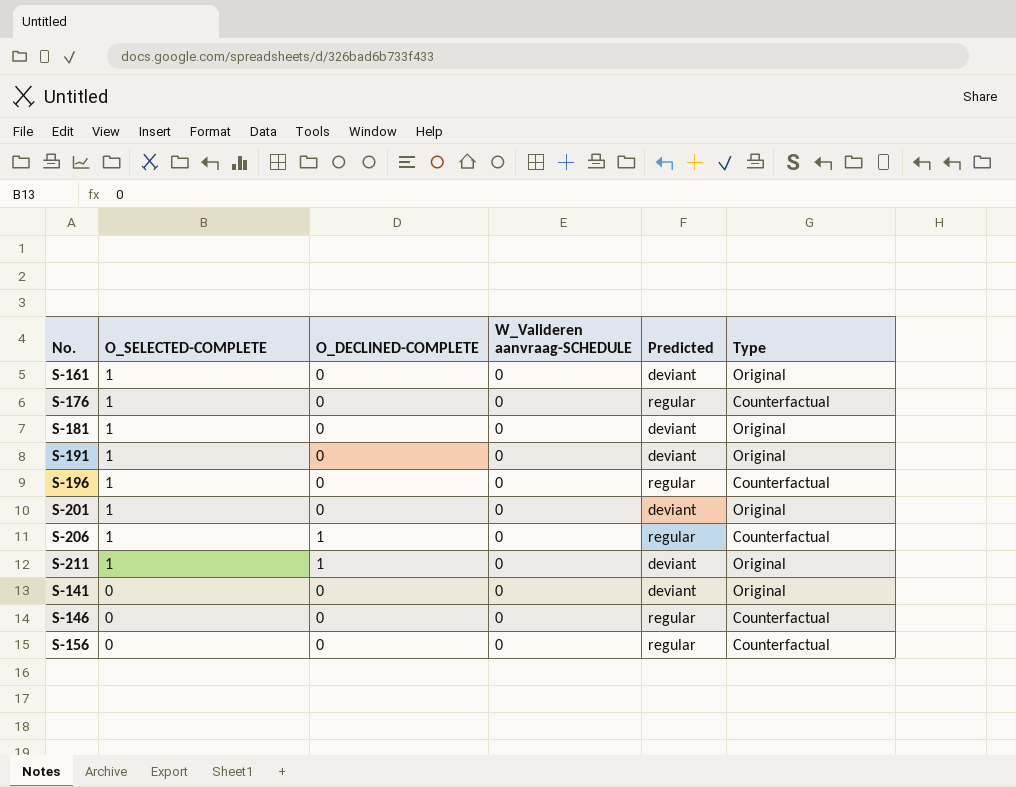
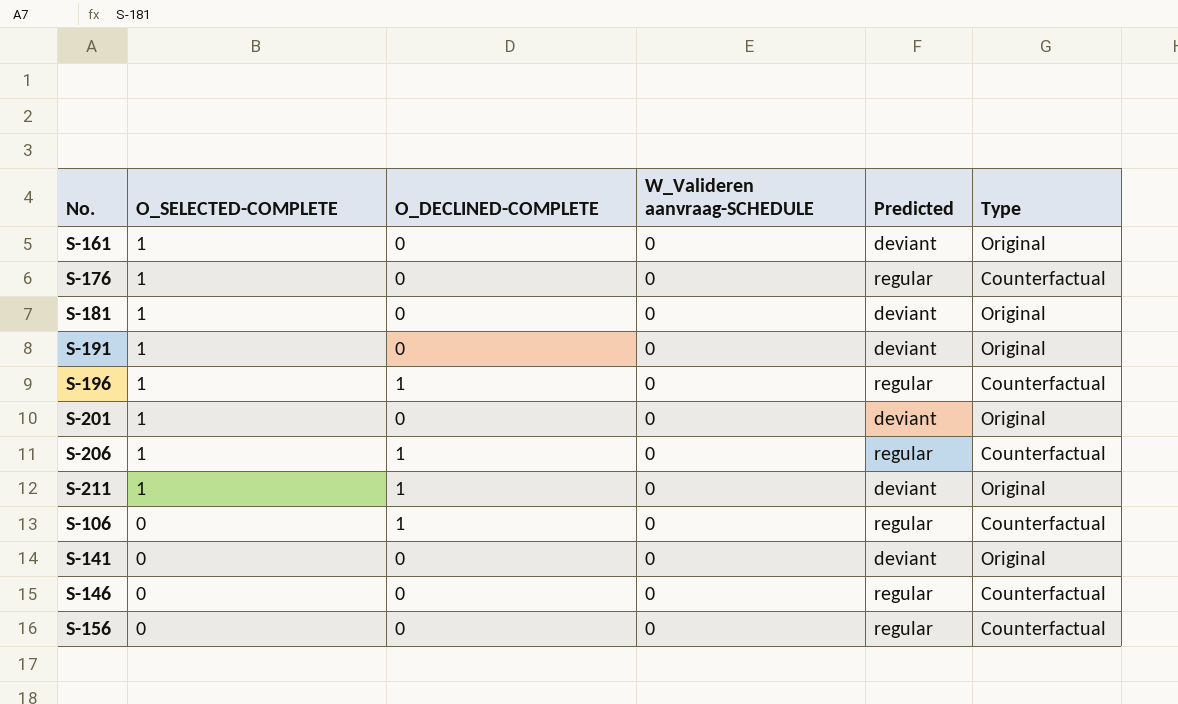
S-196 | O_DECLINED-COMPLETE: 0 -> 1
row S-106: none -> 0 | 1 | 0 | regular | Counterfactual

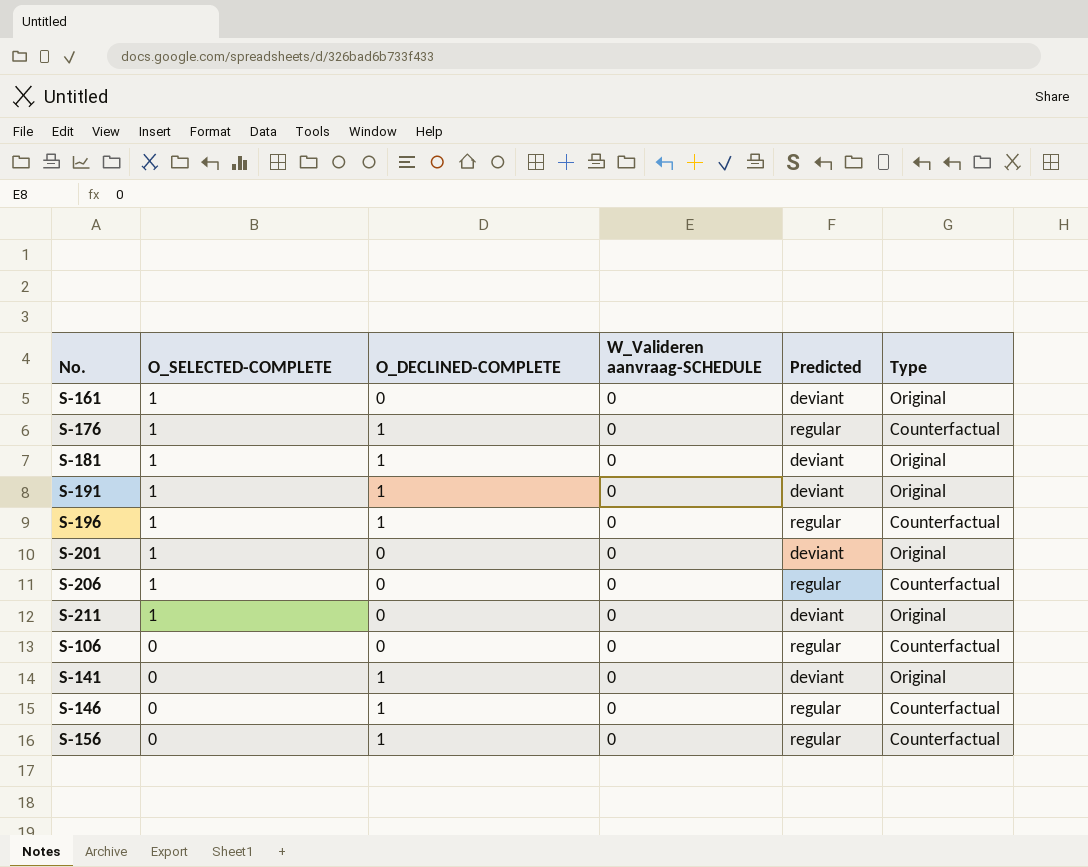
S-176 | O_DECLINED-COMPLETE: 0 -> 1
S-181 | O_DECLINED-COMPLETE: 0 -> 1
S-191 | O_DECLINED-COMPLETE: 0 -> 1
S-206 | O_DECLINED-COMPLETE: 1 -> 0
S-211 | O_DECLINED-COMPLETE: 1 -> 0
S-106 | O_DECLINED-COMPLETE: 1 -> 0
S-141 | O_DECLINED-COMPLETE: 0 -> 1
S-146 | O_DECLINED-COMPLETE: 0 -> 1
S-156 | O_DECLINED-COMPLETE: 0 -> 1

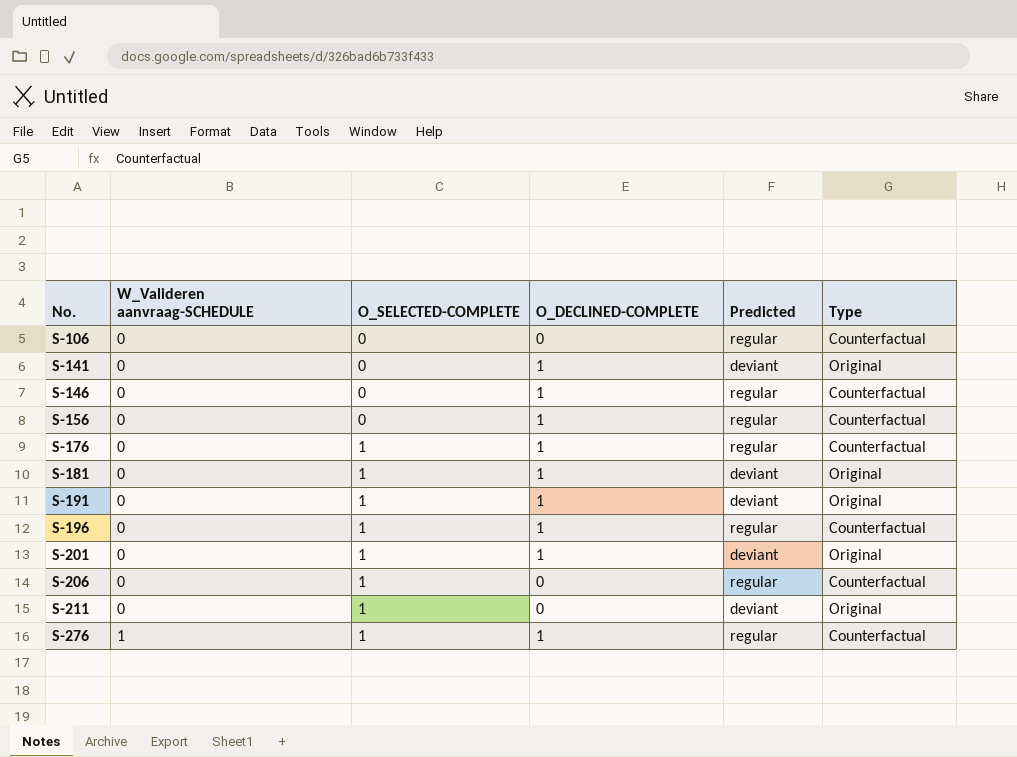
row order: O_SELECTED-COMPLETE descending -> No. ascending
column W_Valideren aanvraag-SCHEDULE | position: 4 -> 2
row S-161: 1 | 0 | 0 | deviant | Original -> none
S-201 | O_DECLINED-COMPLETE: 0 -> 1
row S-276: none -> 1 | 1 | 1 | regular | Counterfactual

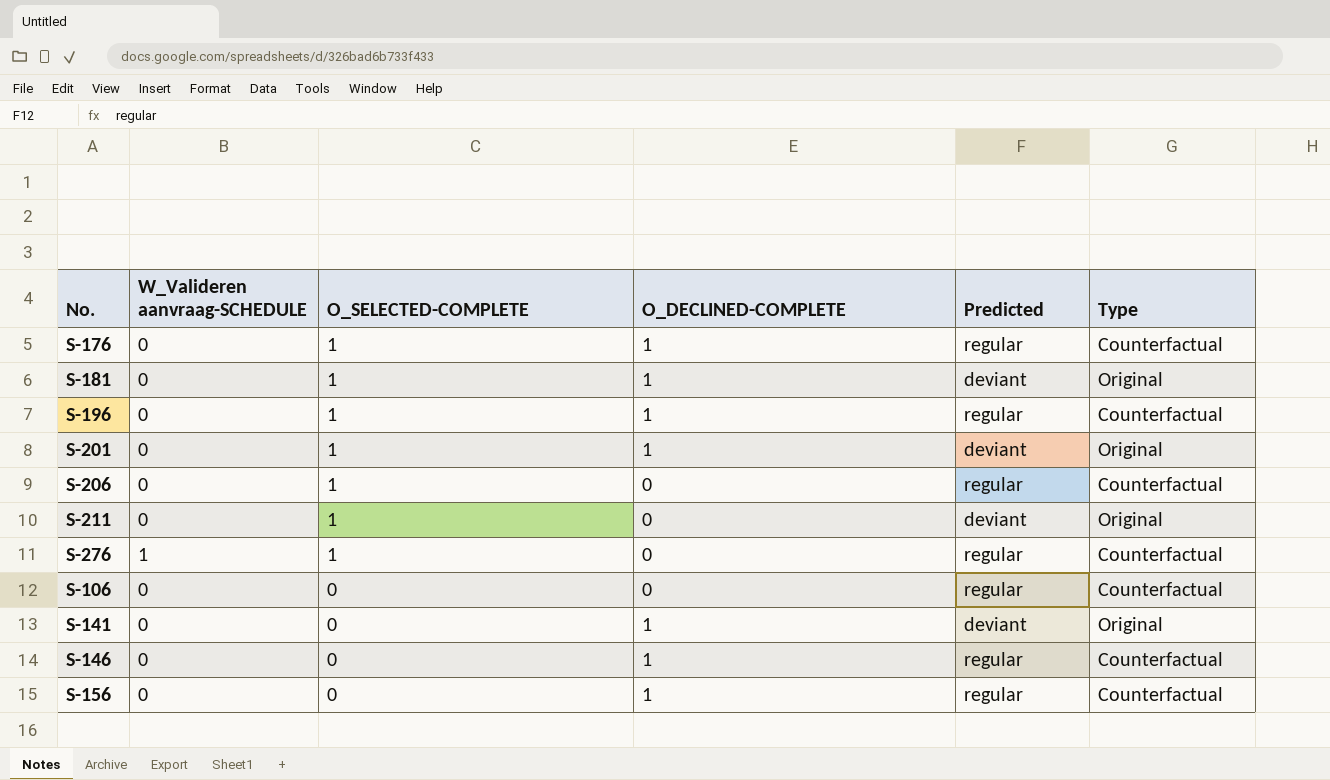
row order: No. ascending -> O_SELECTED-COMPLETE descending
row S-191: 0 | 1 | 1 | deviant | Original -> none
S-276 | O_DECLINED-COMPLETE: 1 -> 0

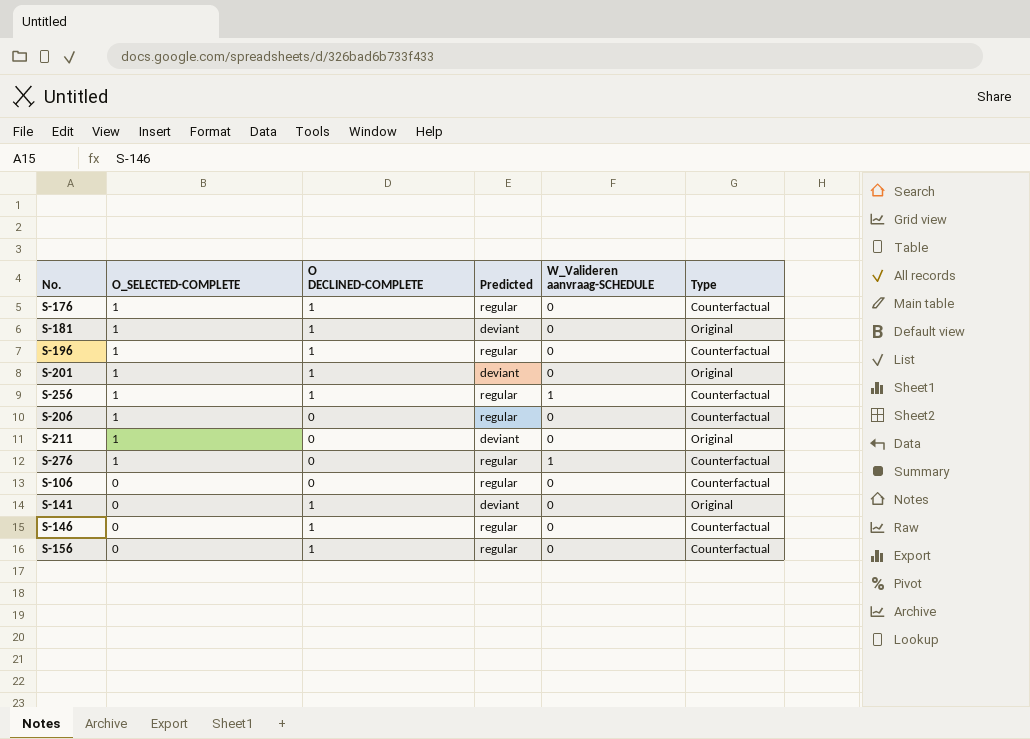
column name: O_DECLINED-COMPLETE -> O DECLINED-COMPLETE
column W_Valideren aanvraag-SCHEDULE | position: 2 -> 5
row S-256: none -> 1 | 1 | regular | 1 | Counterfactual

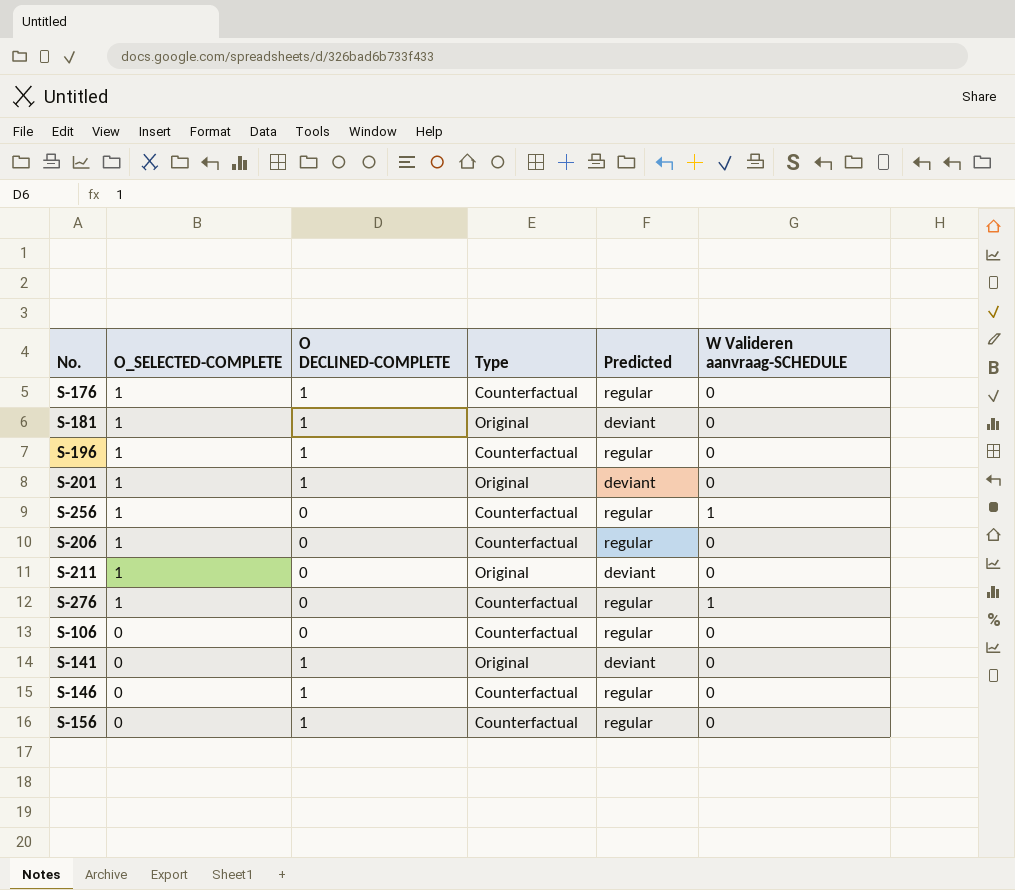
column Type | position: 6 -> 4
column name: W_Valideren aanvraag-SCHEDULE -> W Valideren aanvraag-SCHEDULE
S-256 | O DECLINED-COMPLETE: 1 -> 0

